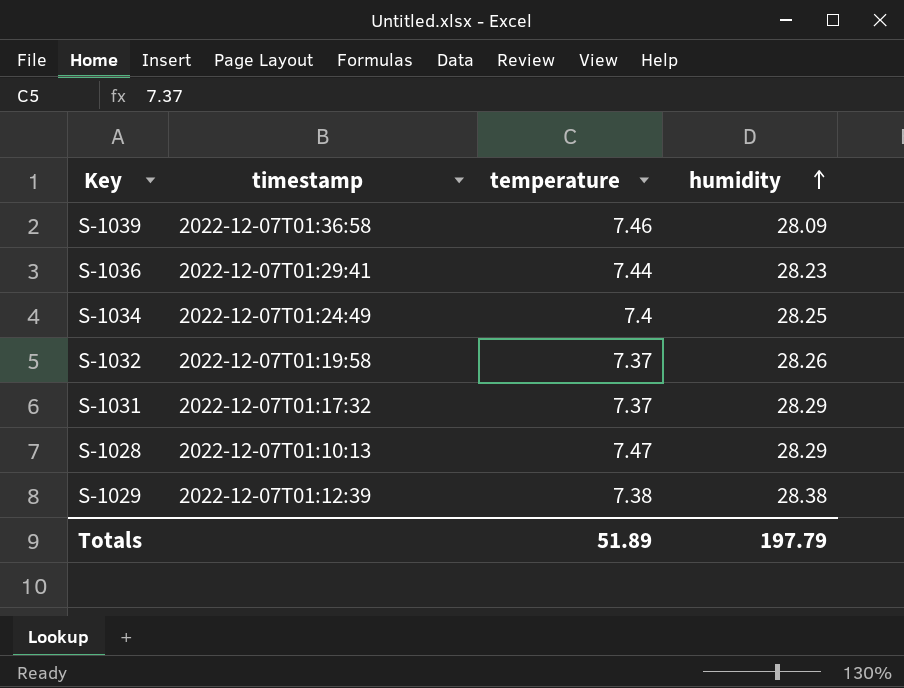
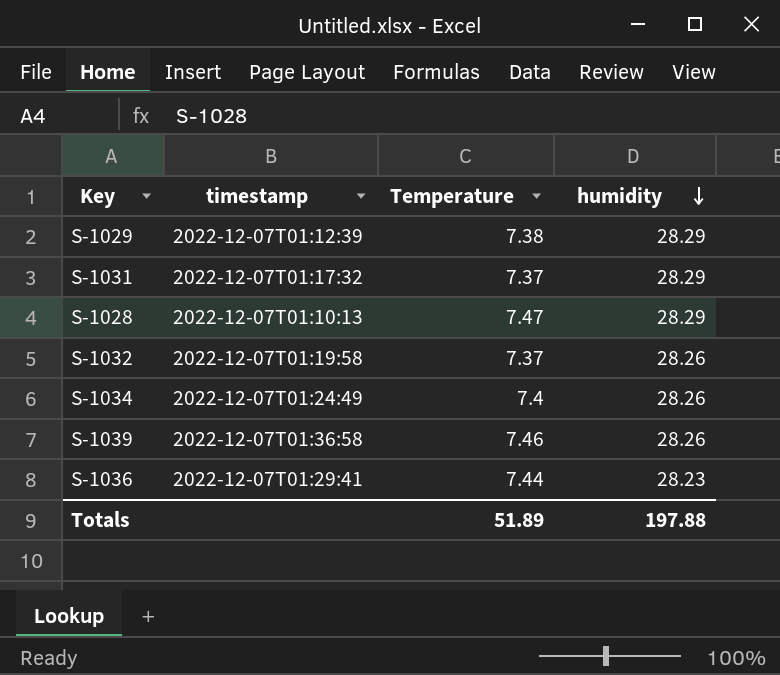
row order: humidity ascending -> humidity descending
column name: temperature -> Temperature
S-1029 | humidity: 28.38 -> 28.29
S-1034 | humidity: 28.25 -> 28.26
S-1039 | humidity: 28.09 -> 28.26
Totals | humidity: 197.79 -> 197.88

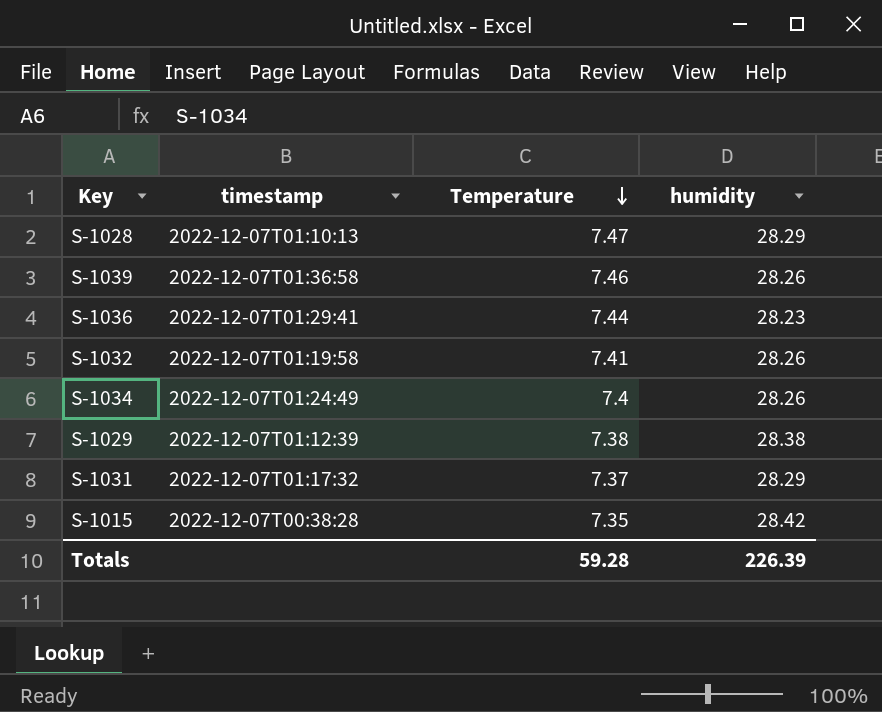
row order: humidity descending -> Temperature descending
S-1032 | Temperature: 7.37 -> 7.41
S-1029 | humidity: 28.29 -> 28.38
row S-1015: none -> 2022-12-07T00:38:28 | 7.35 | 28.42
Totals | Temperature: 51.89 -> 59.28
Totals | humidity: 197.88 -> 226.39

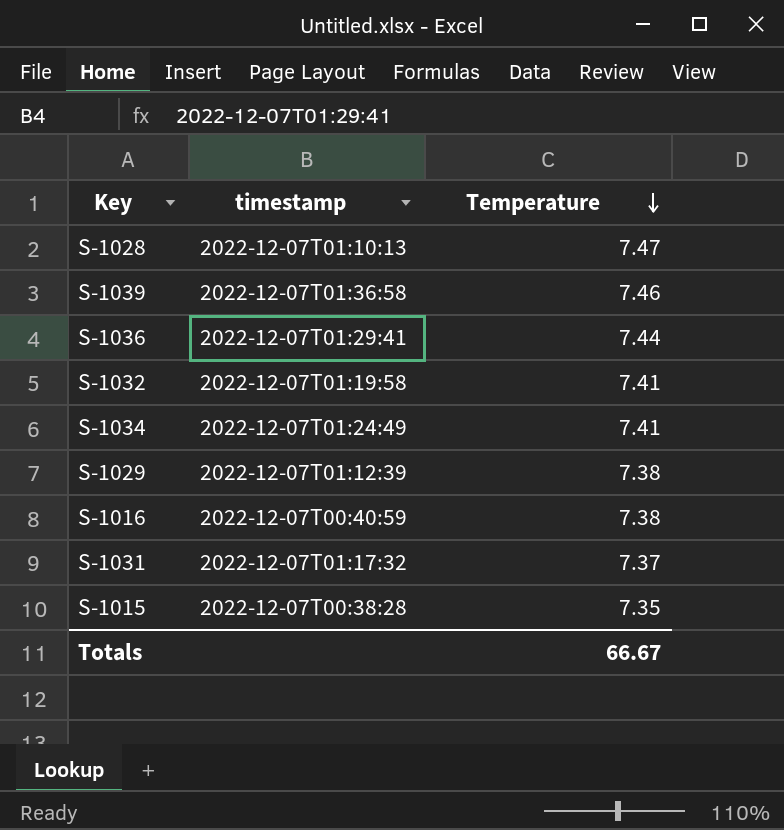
column humidity | position: 4 -> none
S-1034 | Temperature: 7.4 -> 7.41
row S-1016: none -> 2022-12-07T00:40:59 | 7.38
Totals | Temperature: 59.28 -> 66.67

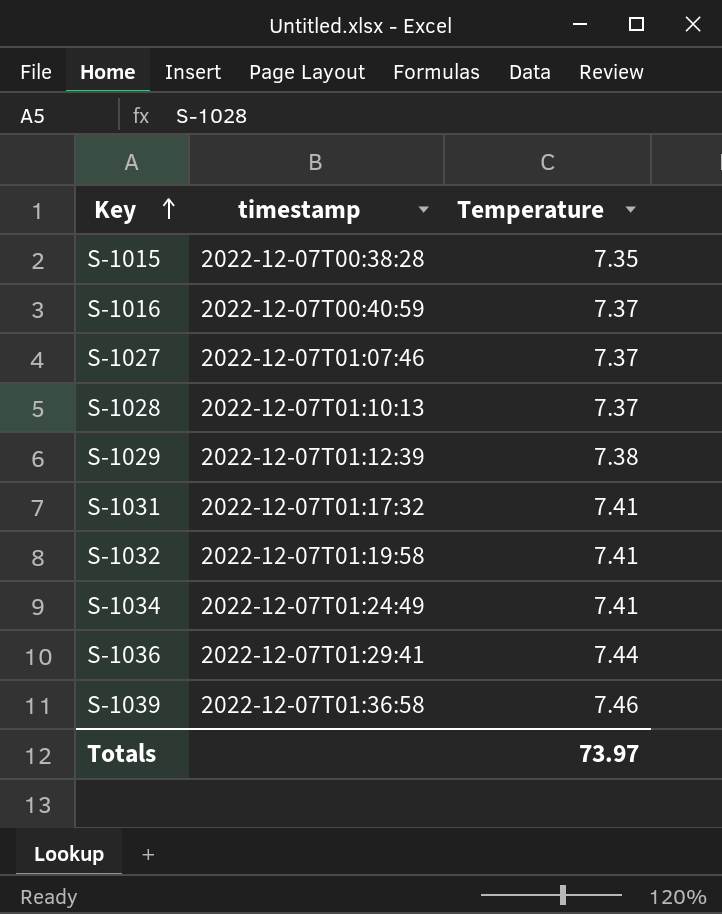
row order: Temperature descending -> Key ascending
S-1016 | Temperature: 7.38 -> 7.37
row S-1027: none -> 2022-12-07T01:07:46 | 7.37
S-1028 | Temperature: 7.47 -> 7.37
S-1031 | Temperature: 7.37 -> 7.41
Totals | Temperature: 66.67 -> 73.97

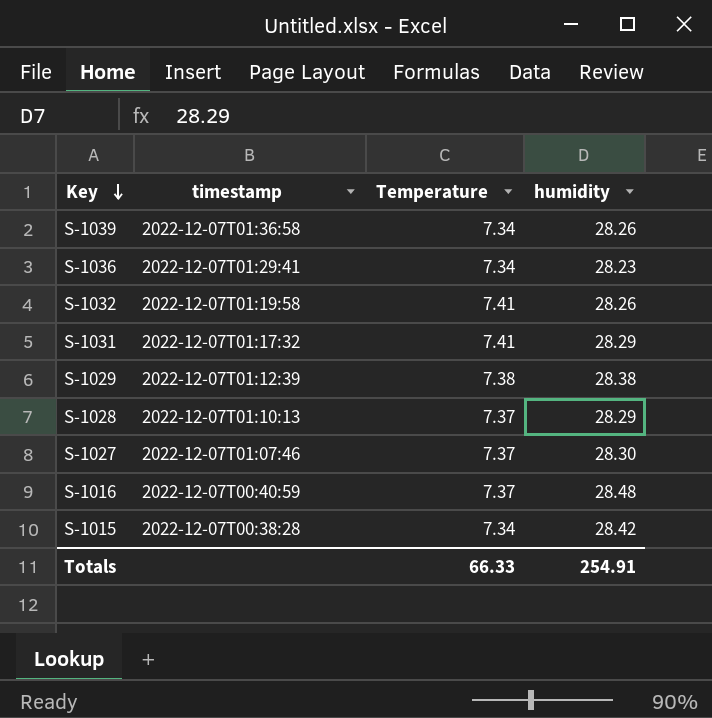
row order: Key ascending -> Key descending
column humidity | position: none -> 4
row S-1034: 2022-12-07T01:24:49 | 7.41 -> none
S-1039 | Temperature: 7.46 -> 7.34
S-1036 | Temperature: 7.44 -> 7.34
S-1015 | Temperature: 7.35 -> 7.34
Totals | Temperature: 73.97 -> 66.33

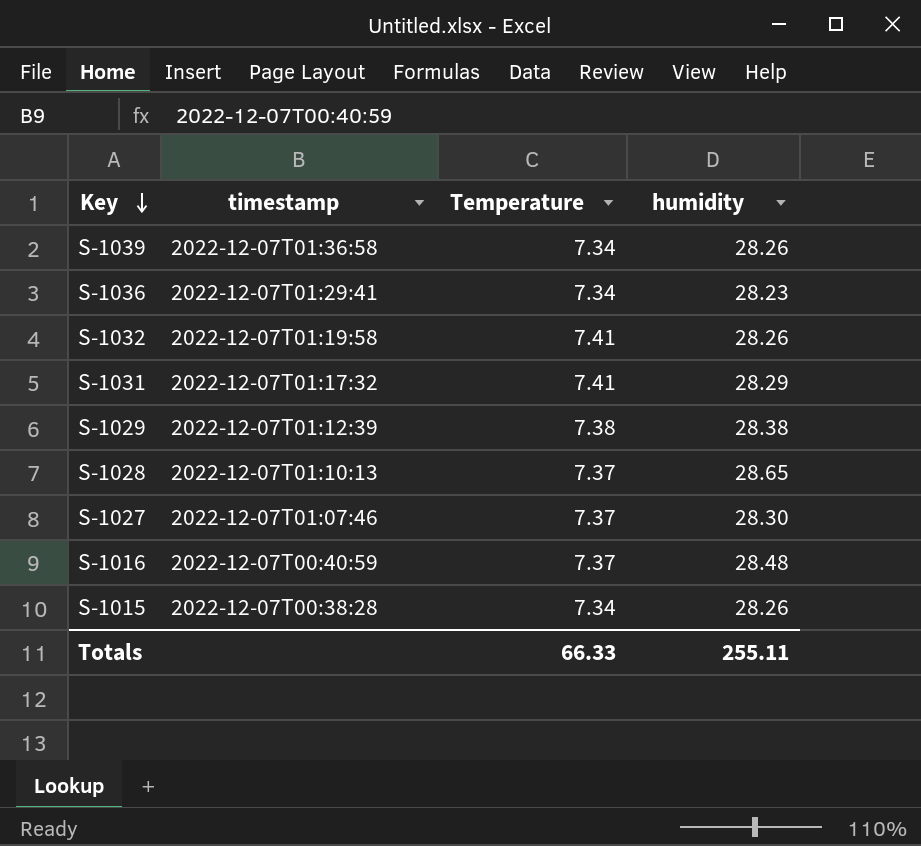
S-1028 | humidity: 28.29 -> 28.65
S-1015 | humidity: 28.42 -> 28.26
Totals | humidity: 254.91 -> 255.11

